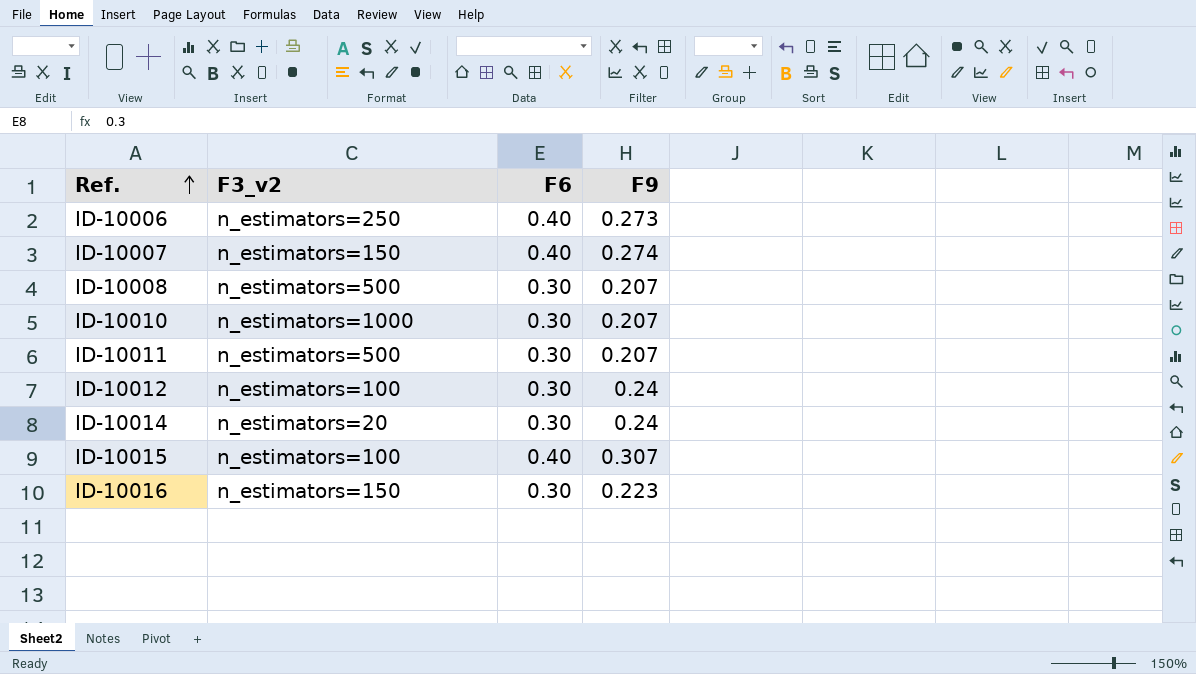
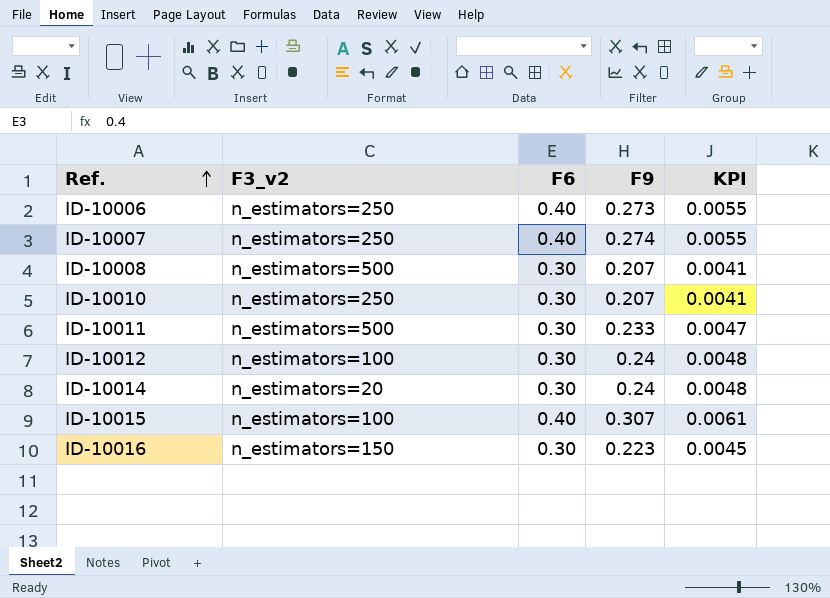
column KPI | formula: none -> [F9] * 0.02
ID-10007 | F3_v2: n_estimators=150 -> n_estimators=250
ID-10010 | F3_v2: n_estimators=1000 -> n_estimators=250
ID-10011 | F9: 0.207 -> 0.233

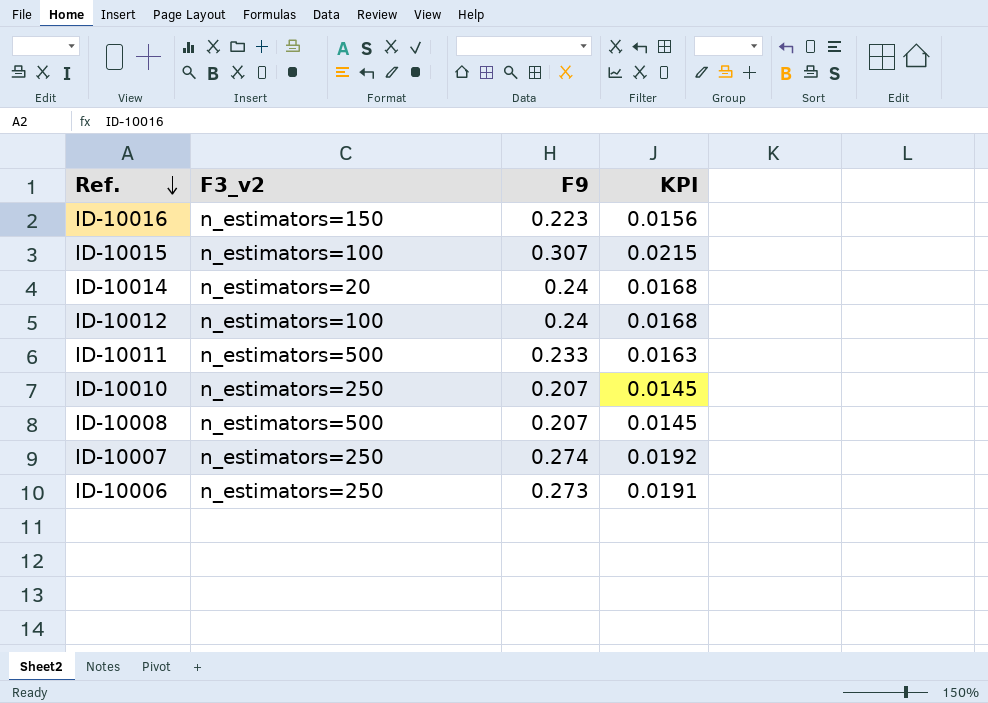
row order: Ref. ascending -> Ref. descending
column F6 | position: 3 -> none
column KPI | formula: [F9] * 0.02 -> [F9] * 0.07

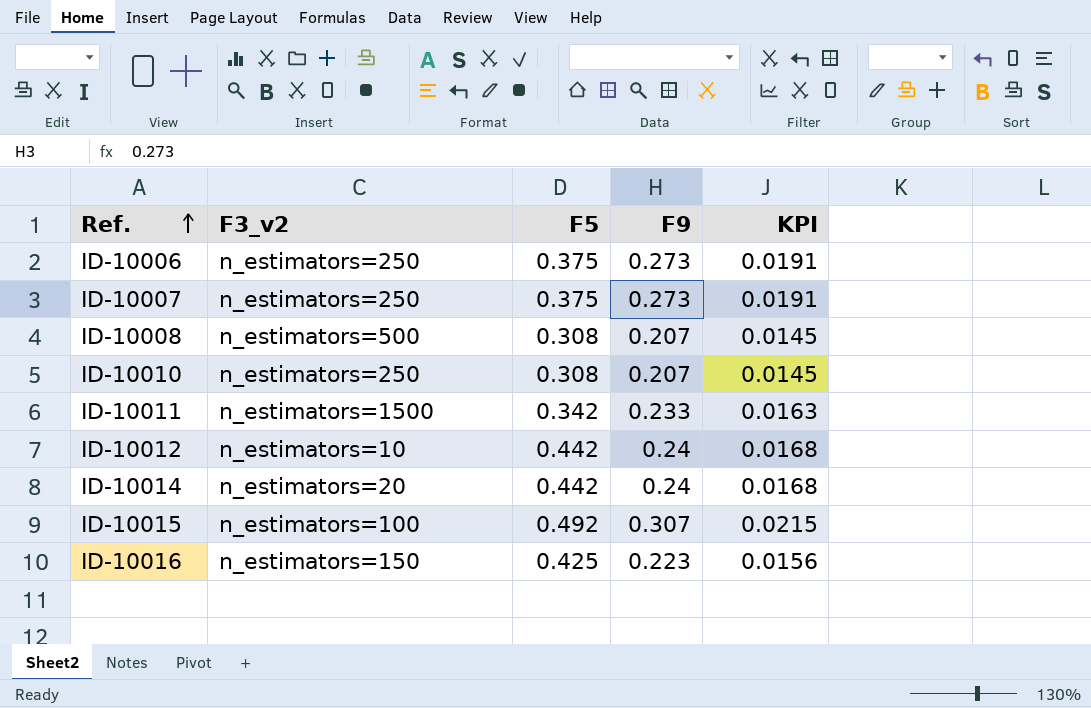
row order: Ref. descending -> Ref. ascending
column F5 | position: none -> 3
ID-10007 | F9: 0.274 -> 0.273
ID-10007 | KPI: 0.0192 -> 0.0191
ID-10011 | F3_v2: n_estimators=500 -> n_estimators=1500
ID-10012 | F3_v2: n_estimators=100 -> n_estimators=10

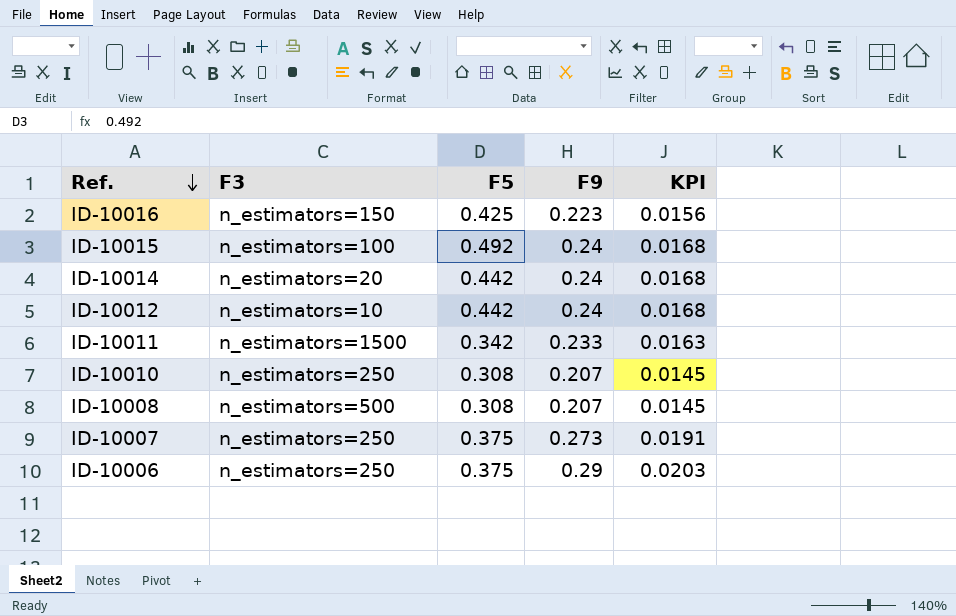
row order: Ref. ascending -> Ref. descending
column name: F3_v2 -> F3
ID-10015 | F9: 0.307 -> 0.24
ID-10015 | KPI: 0.0215 -> 0.0168
ID-10006 | F9: 0.273 -> 0.29
ID-10006 | KPI: 0.0191 -> 0.0203

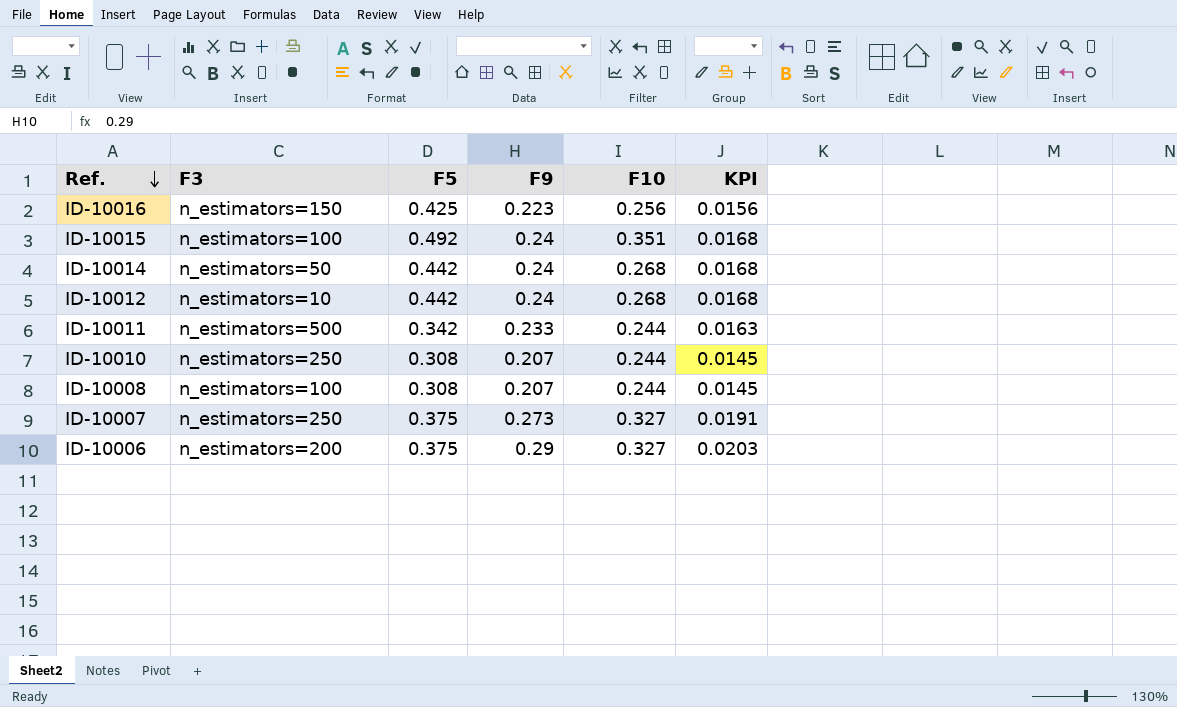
column F10 | position: none -> 5
ID-10014 | F3: n_estimators=20 -> n_estimators=50
ID-10011 | F3: n_estimators=1500 -> n_estimators=500
ID-10008 | F3: n_estimators=500 -> n_estimators=100
ID-10006 | F3: n_estimators=250 -> n_estimators=200

